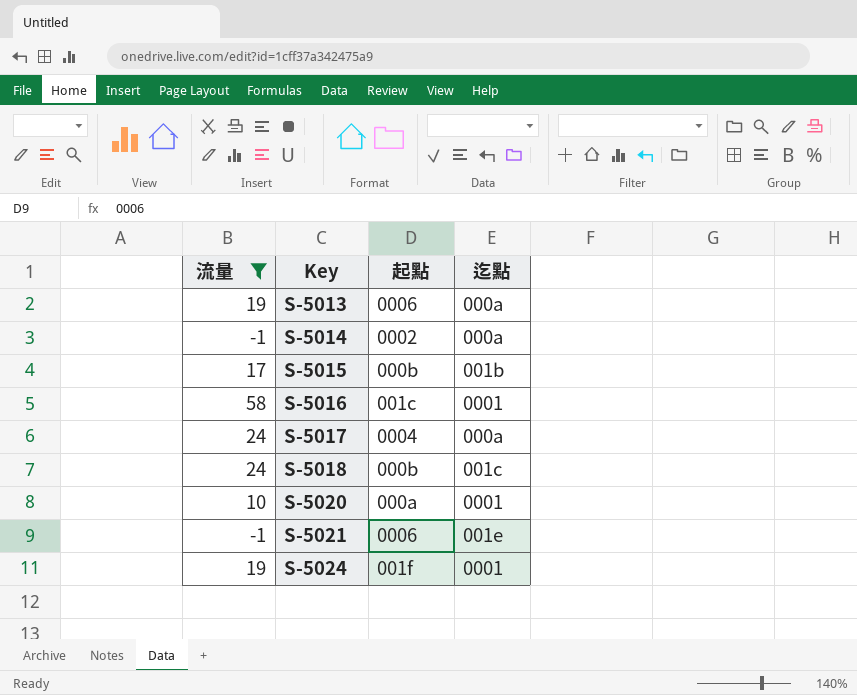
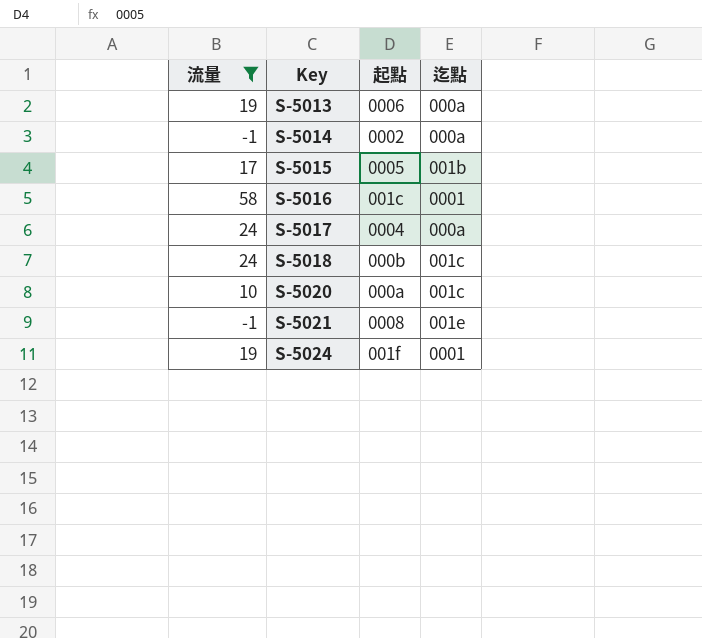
S-5015 | 起點: 000b -> 0005
S-5020 | 迄點: 0001 -> 001c
S-5021 | 起點: 0006 -> 0008

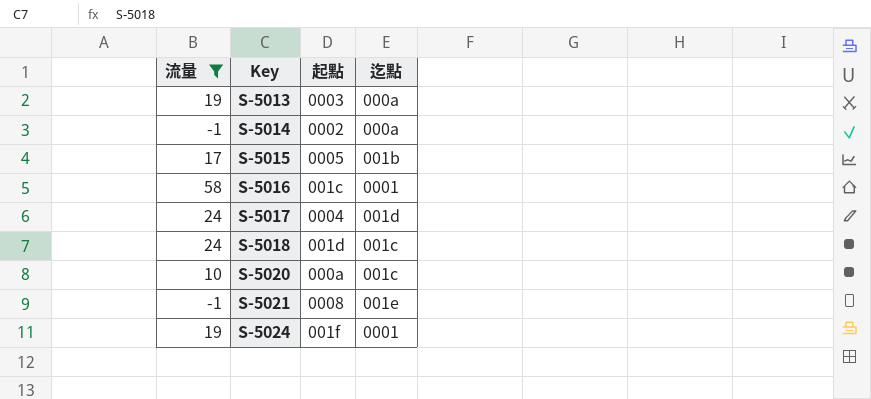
S-5013 | 起點: 0006 -> 0003
S-5017 | 迄點: 000a -> 001d
S-5018 | 起點: 000b -> 001d

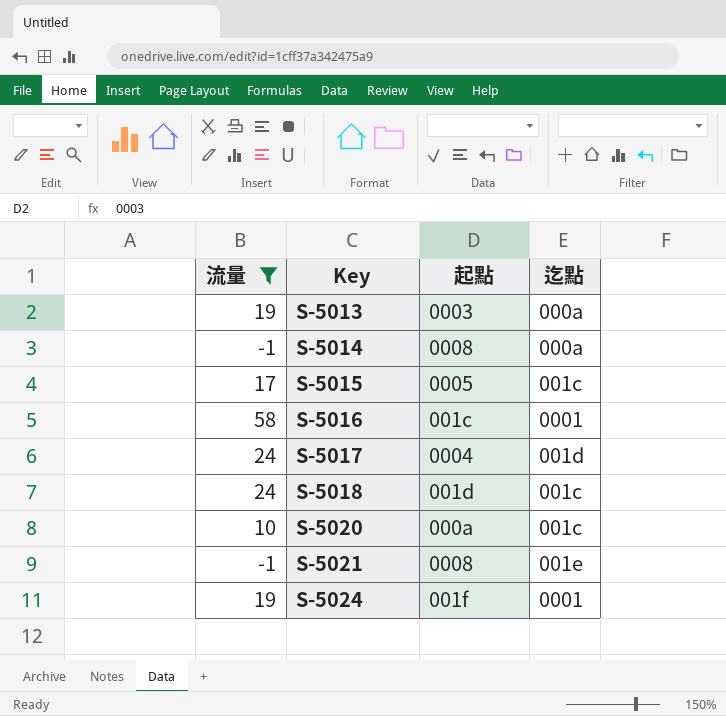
S-5014 | 起點: 0002 -> 0008
S-5015 | 迄點: 001b -> 001c

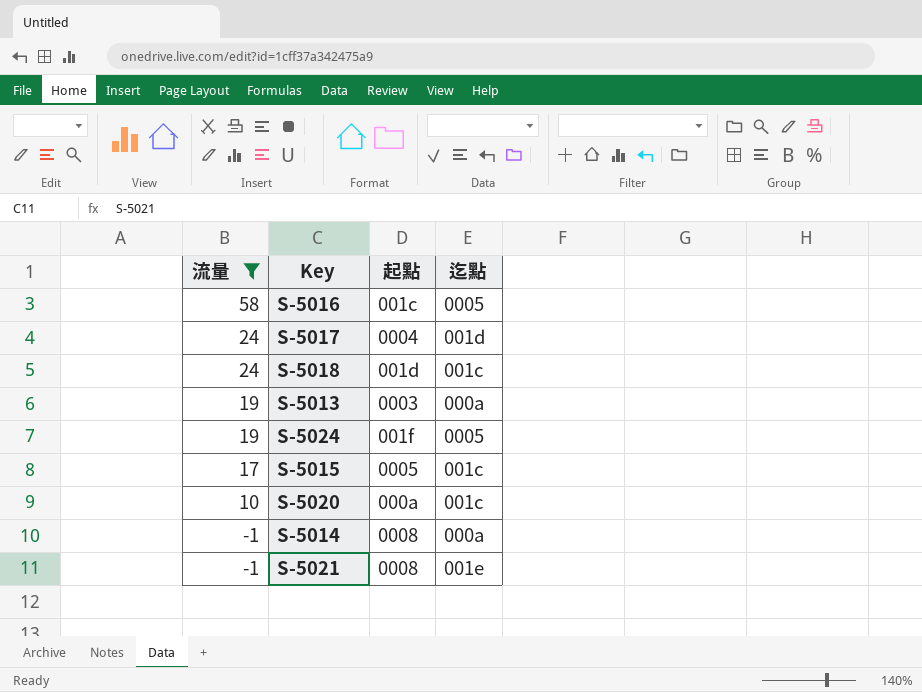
row order: Key ascending -> 流量 descending
S-5016 | 迄點: 0001 -> 0005
S-5024 | 迄點: 0001 -> 0005

